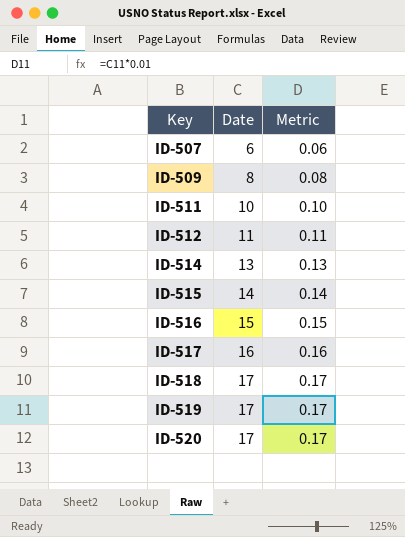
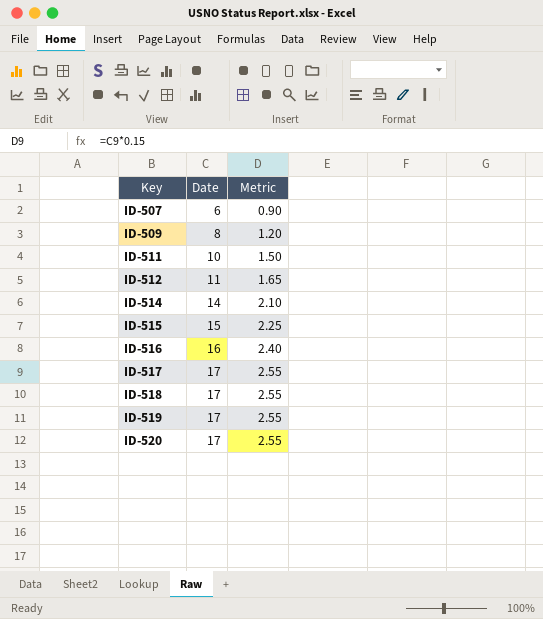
column Metric | formula: [Date] * 0.01 -> [Date] * 0.15
ID-514 | Date: 13 -> 14
ID-515 | Date: 14 -> 15
ID-516 | Date: 15 -> 16
ID-517 | Date: 16 -> 17

